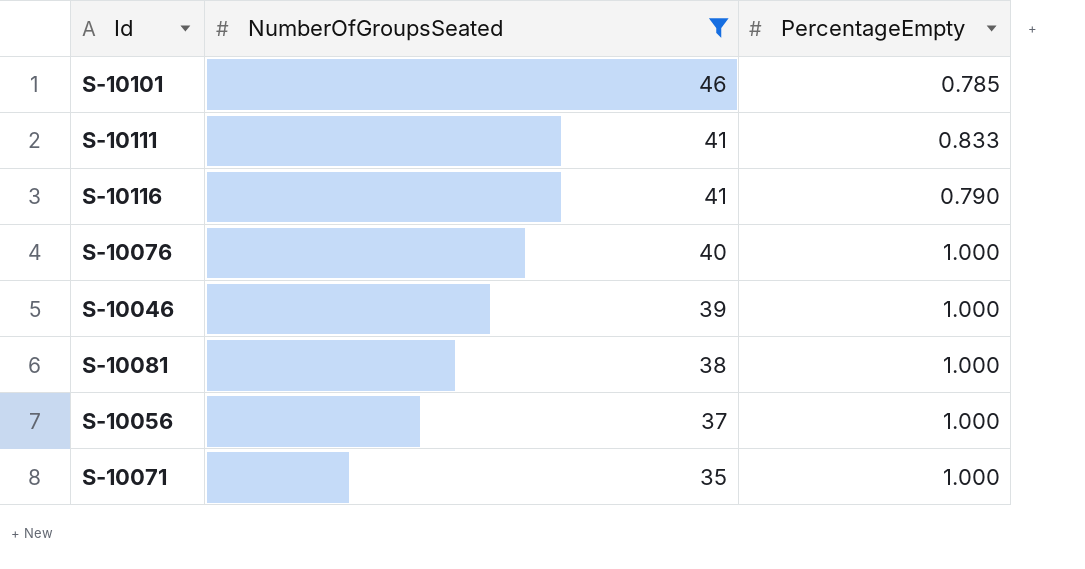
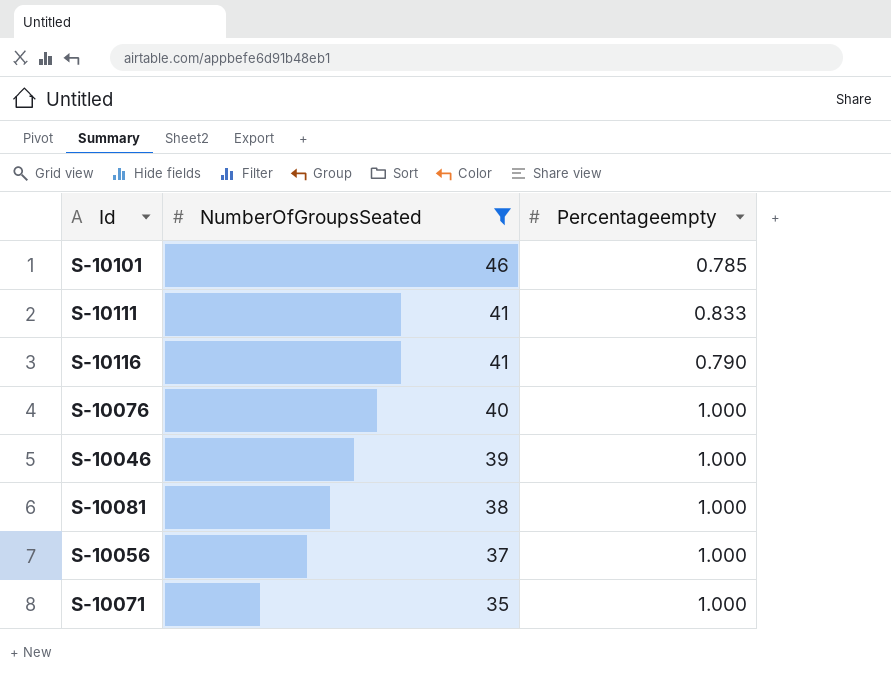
column name: PercentageEmpty -> Percentageempty

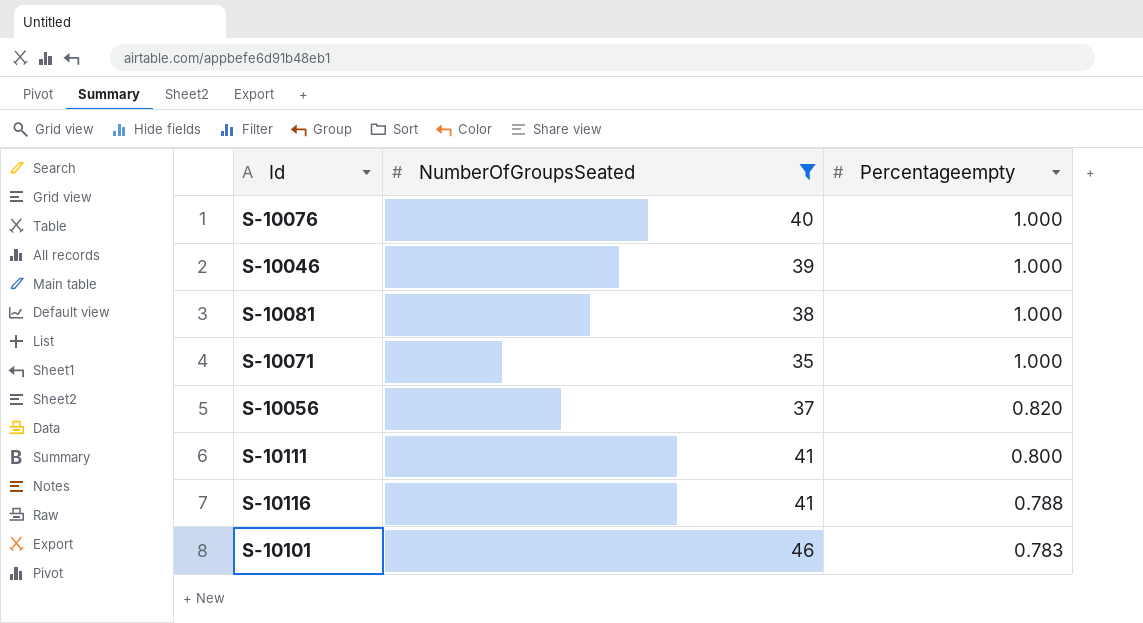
row order: NumberOfGroupsSeated descending -> Percentageempty descending
S-10056 | Percentageempty: 1.000 -> 0.820
S-10111 | Percentageempty: 0.833 -> 0.800
S-10116 | Percentageempty: 0.790 -> 0.788
S-10101 | Percentageempty: 0.785 -> 0.783

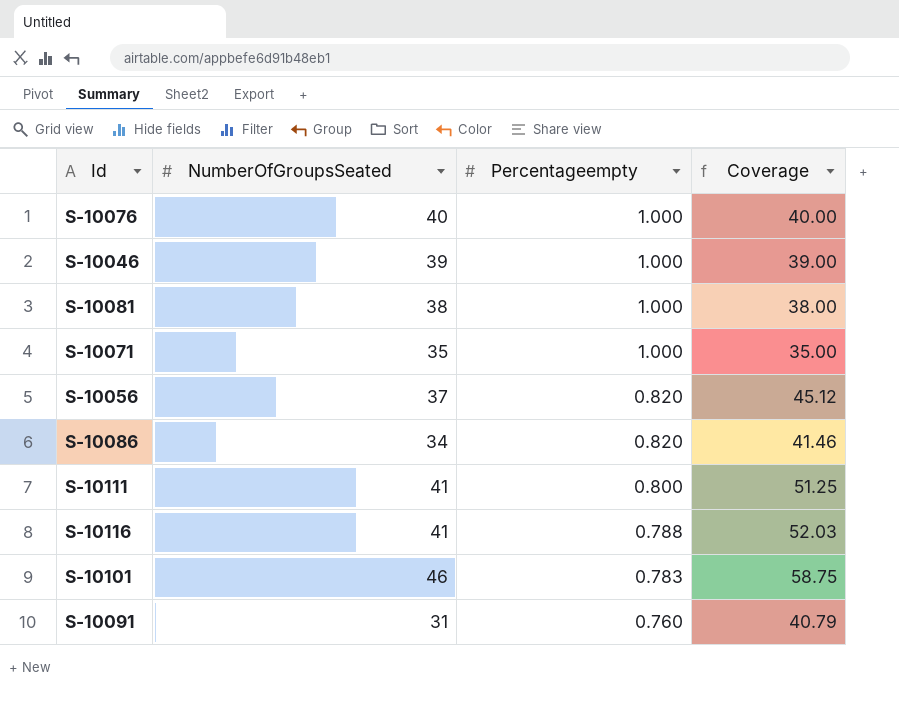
filter: NumberOfGroupsSeated >= 35 -> none
column Coverage | formula: none -> [NumberOfGroupsSeated] / [Percentageempty]

